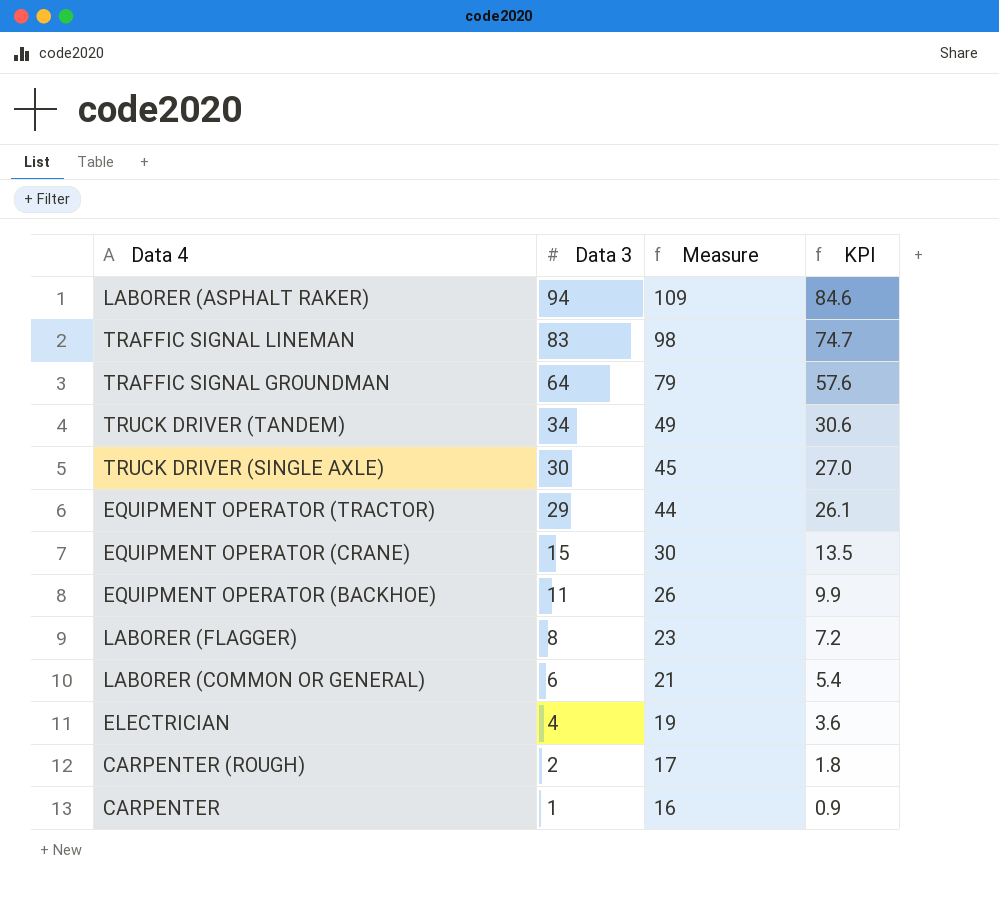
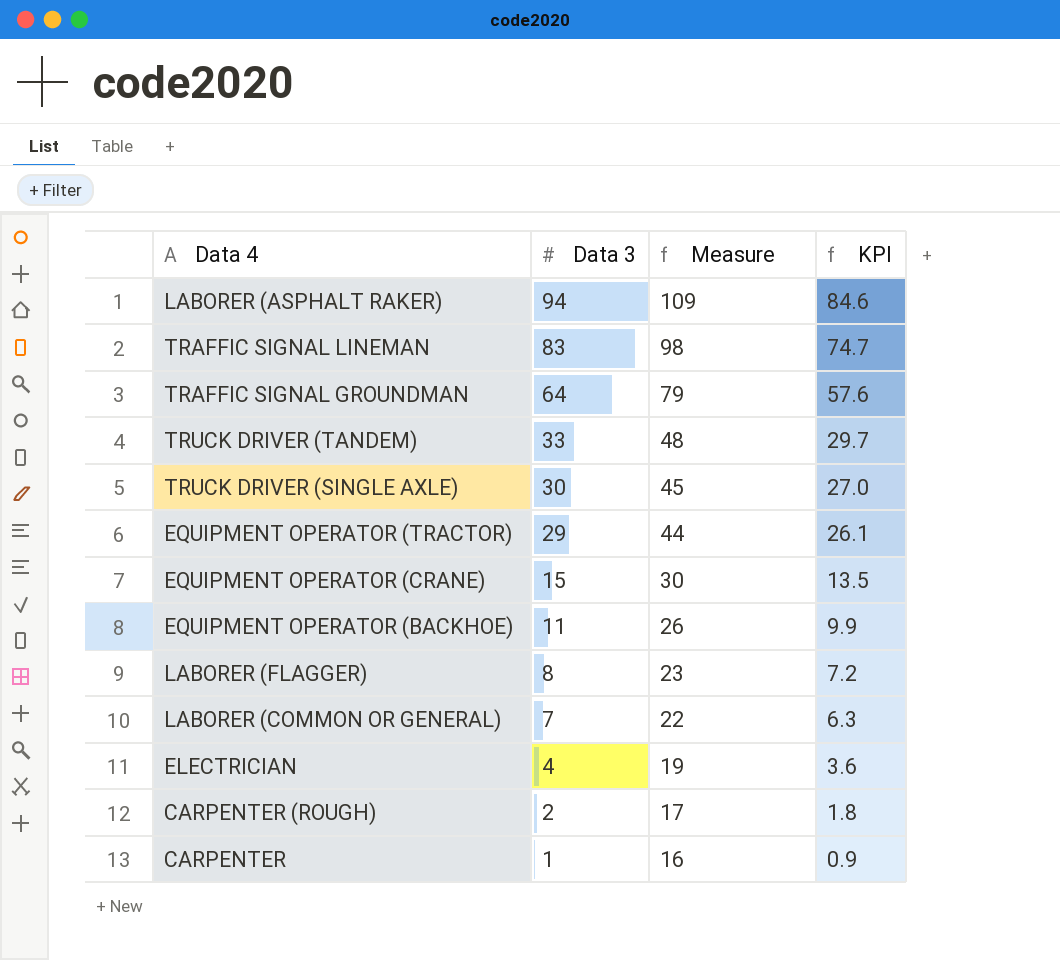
TRUCK DRIVER (TANDEM) | Data 3: 34 -> 33
TRUCK DRIVER (TANDEM) | Measure: 49 -> 48
TRUCK DRIVER (TANDEM) | KPI: 30.6 -> 29.7
LABORER (COMMON OR GENERAL) | Data 3: 6 -> 7
LABORER (COMMON OR GENERAL) | Measure: 21 -> 22
LABORER (COMMON OR GENERAL) | KPI: 5.4 -> 6.3

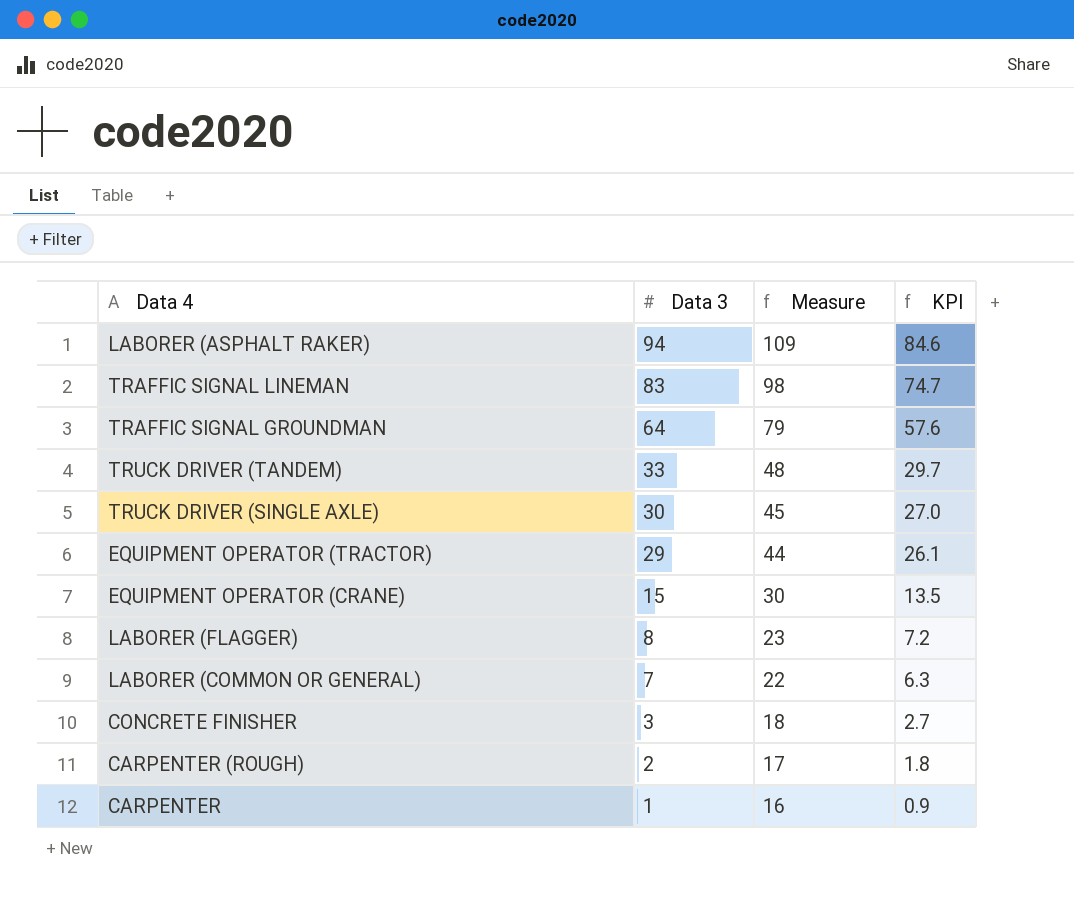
row EQUIPMENT OPERATOR (BACKHOE): 11 | 26 | 9.9 -> none
row ELECTRICIAN: 4 | 19 | 3.6 -> none
row CONCRETE FINISHER: none -> 3 | 18 | 2.7

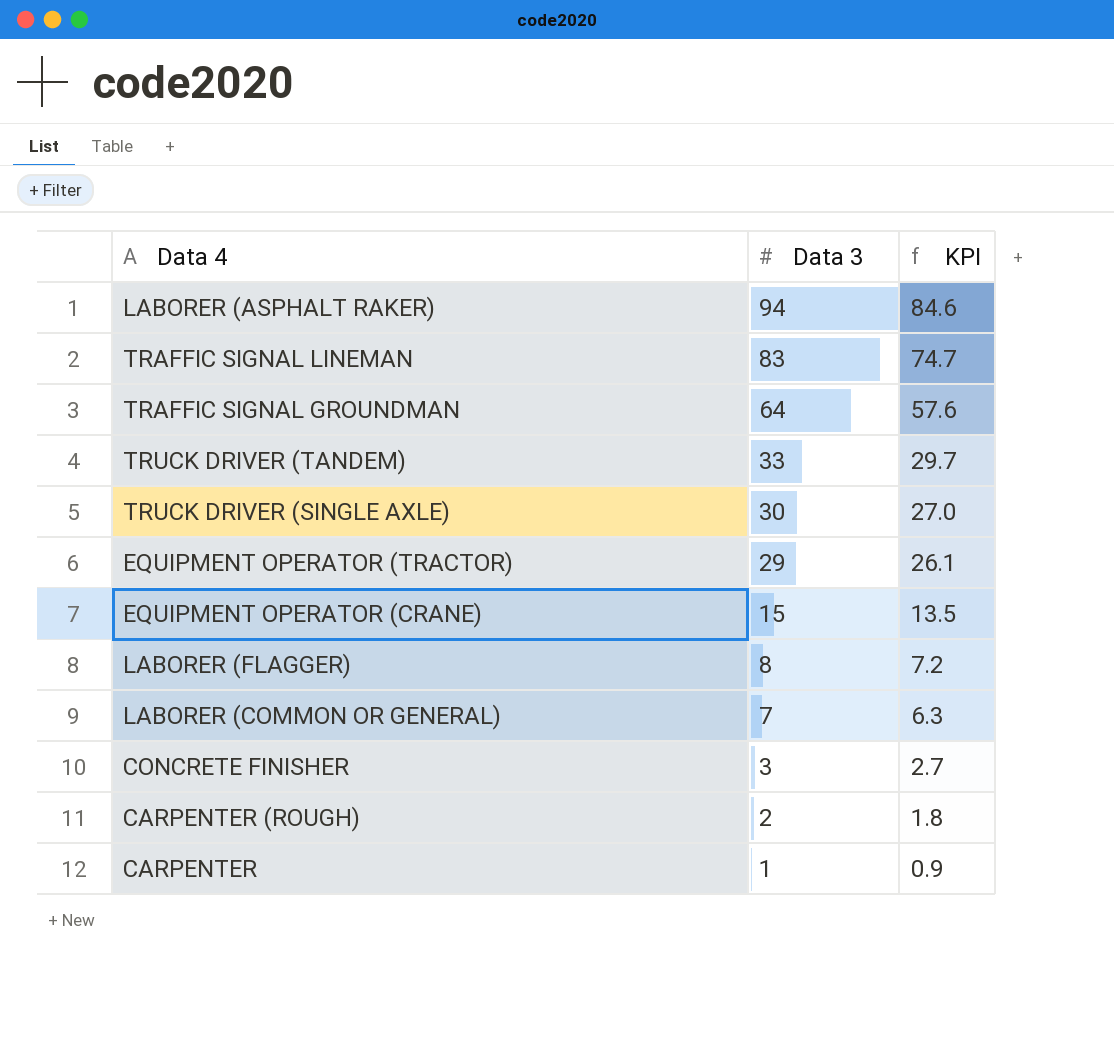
column Measure | formula: [Data 3] + 15 -> none

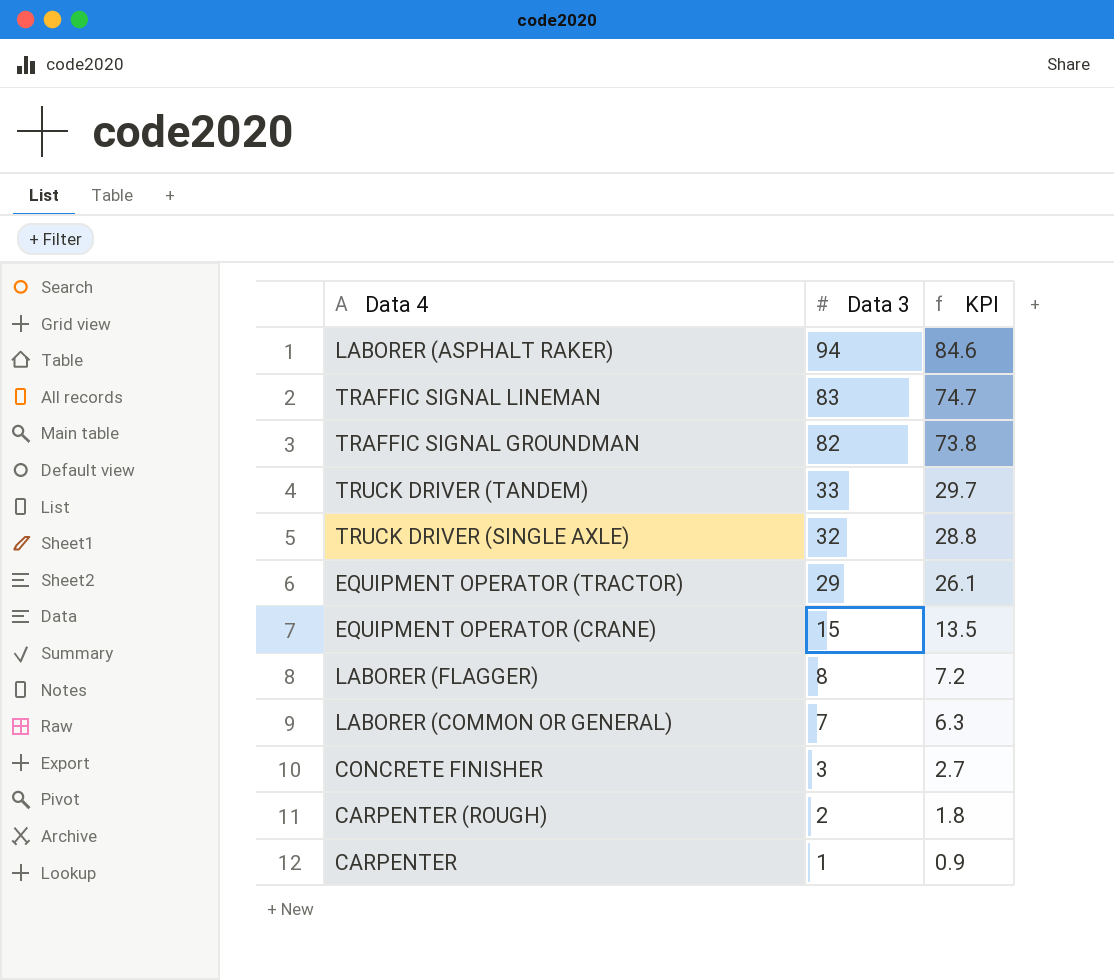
TRAFFIC SIGNAL GROUNDMAN | Data 3: 64 -> 82
TRAFFIC SIGNAL GROUNDMAN | KPI: 57.6 -> 73.8
TRUCK DRIVER (SINGLE AXLE) | Data 3: 30 -> 32
TRUCK DRIVER (SINGLE AXLE) | KPI: 27.0 -> 28.8

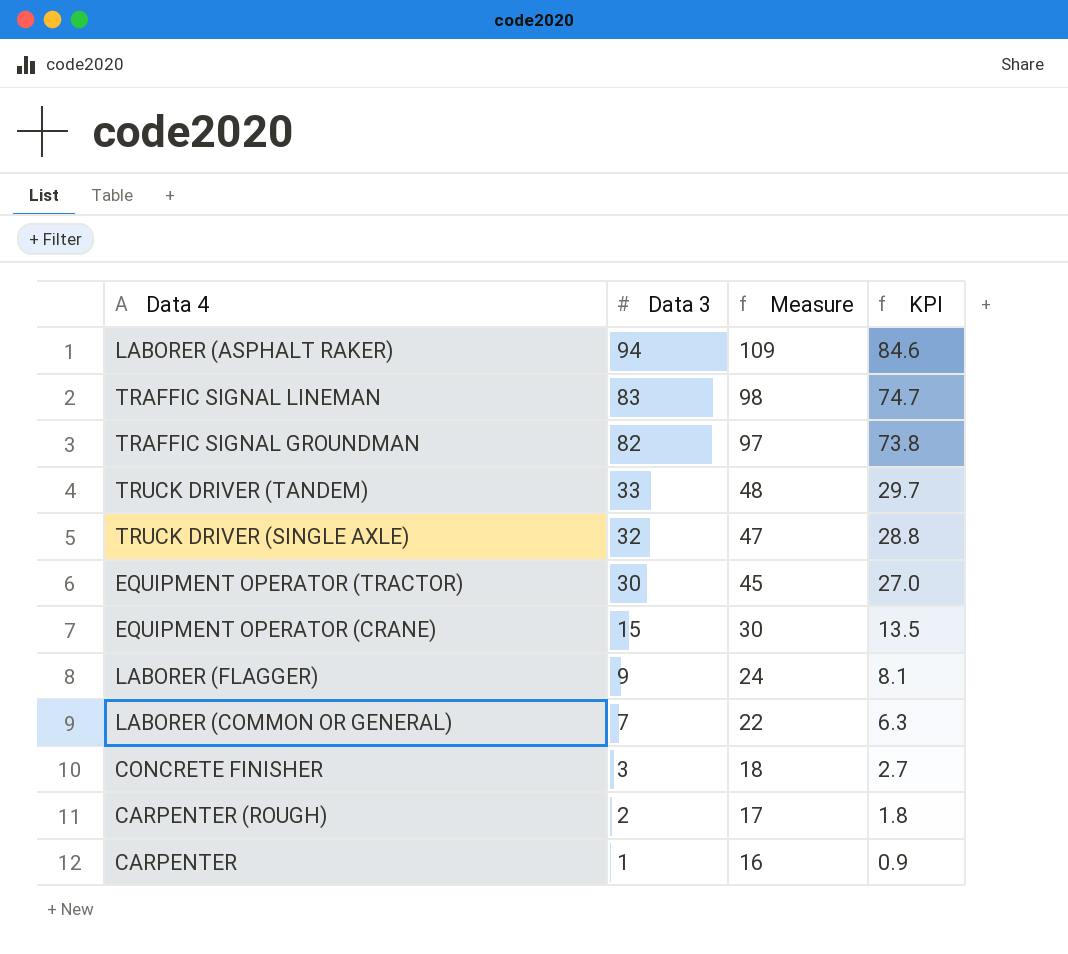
column Measure | formula: none -> [Data 3] + 15
EQUIPMENT OPERATOR (TRACTOR) | Data 3: 29 -> 30
EQUIPMENT OPERATOR (TRACTOR) | KPI: 26.1 -> 27.0
LABORER (FLAGGER) | Data 3: 8 -> 9
LABORER (FLAGGER) | KPI: 7.2 -> 8.1

